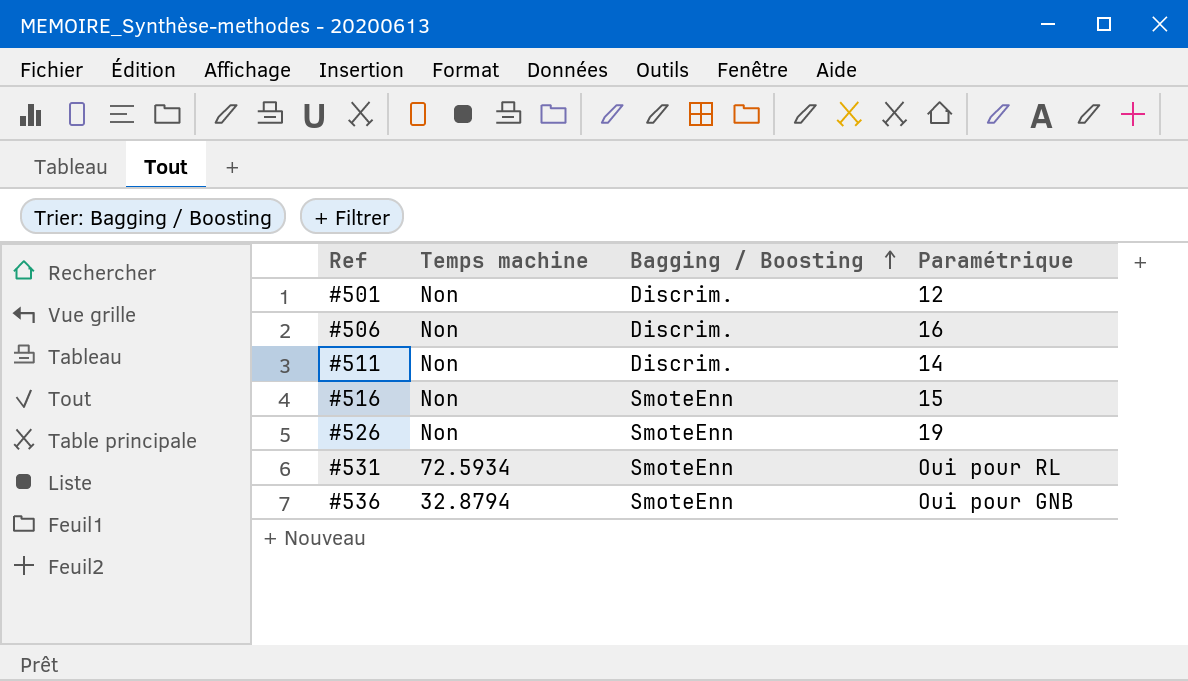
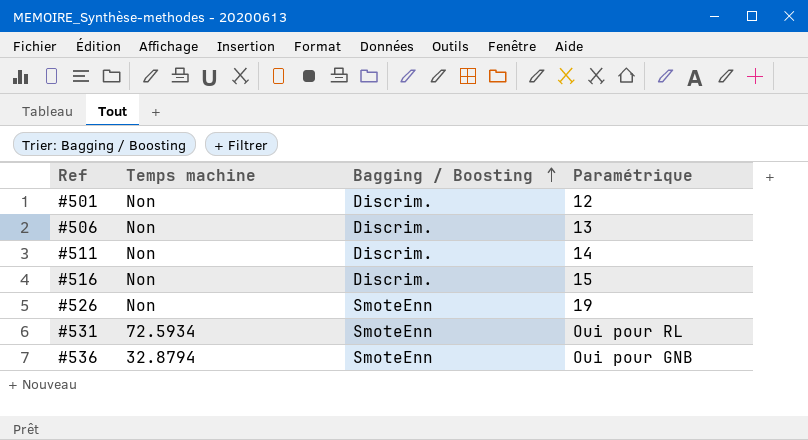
#506 | Paramétrique: 16 -> 13
#516 | Bagging / Boosting: SmoteEnn -> Discrim.

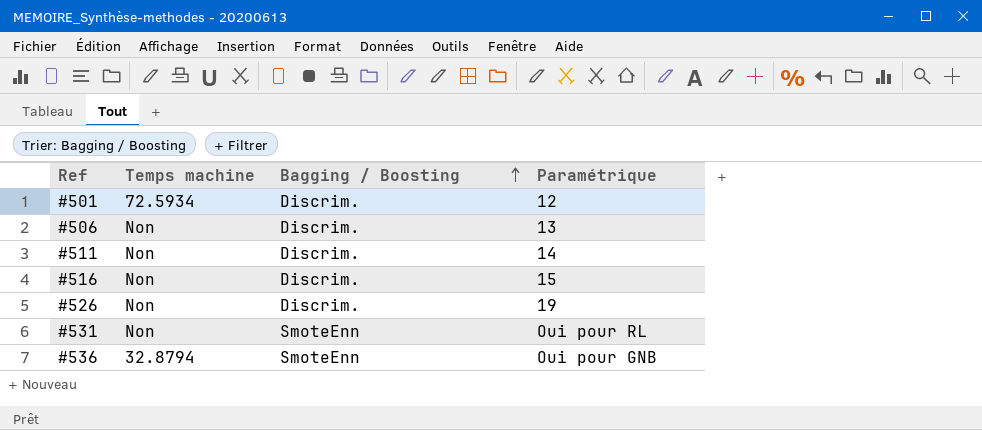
#501 | Temps machine: Non -> 72.5934
#526 | Bagging / Boosting: SmoteEnn -> Discrim.
#531 | Temps machine: 72.5934 -> Non

